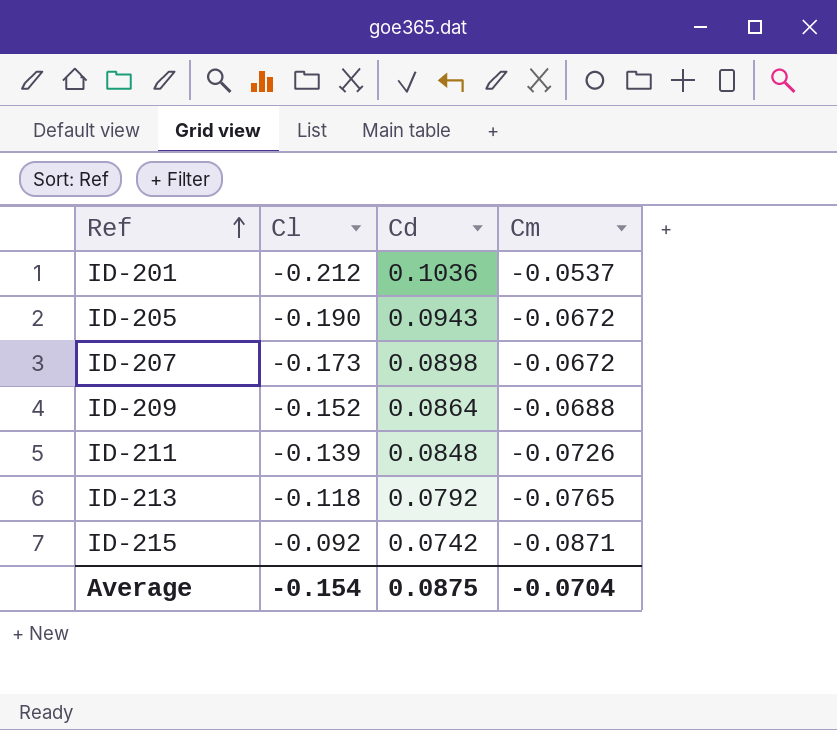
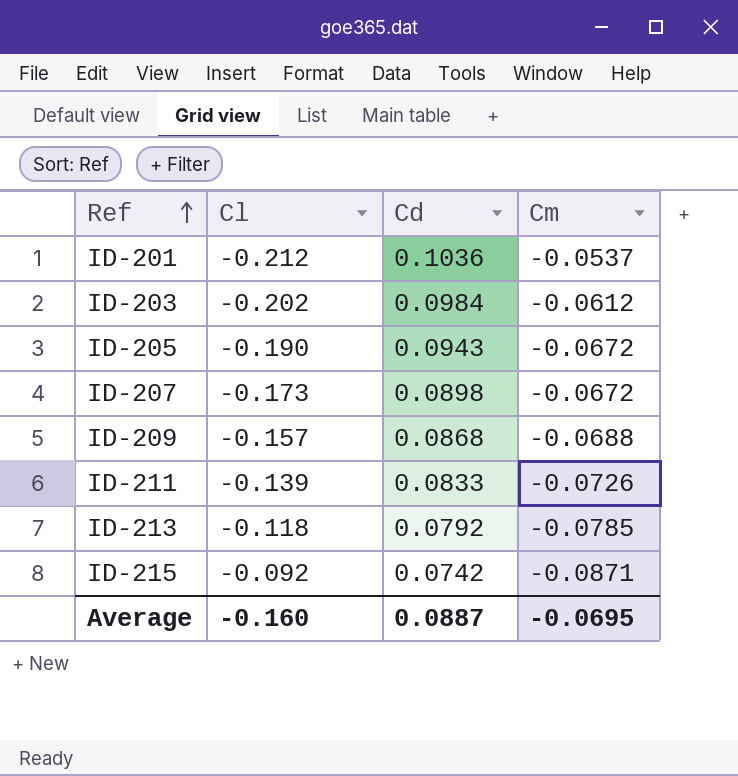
row ID-203: none -> -0.202 | 0.0984 | -0.0612
ID-209 | Cl: -0.152 -> -0.157
ID-209 | Cd: 0.0864 -> 0.0868
ID-211 | Cd: 0.0848 -> 0.0833
ID-213 | Cm: -0.0765 -> -0.0785
Average | Cl: -0.154 -> -0.160
Average | Cd: 0.0875 -> 0.0887
Average | Cm: -0.0704 -> -0.0695

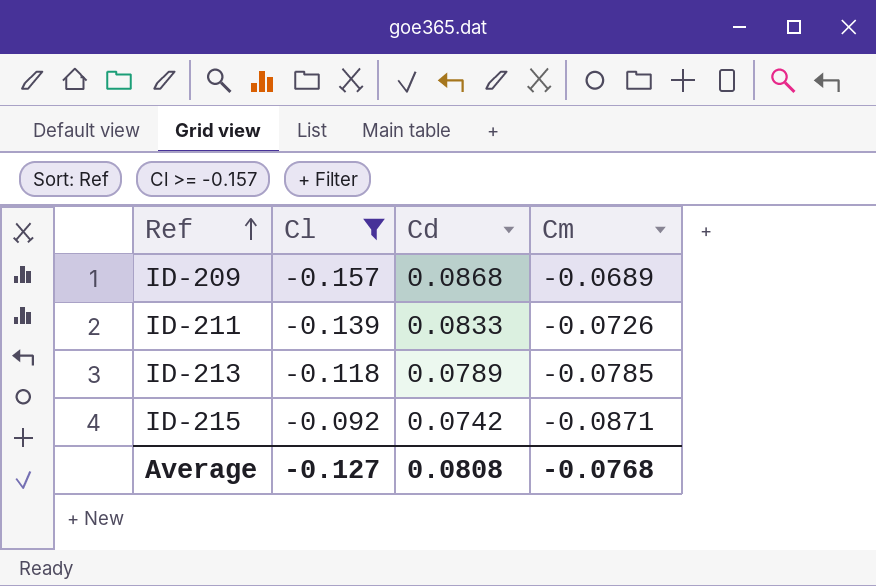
filter: none -> Cl >= -0.157
ID-209 | Cm: -0.0688 -> -0.0689
ID-213 | Cd: 0.0792 -> 0.0789
Average | Cl: -0.160 -> -0.127
Average | Cd: 0.0887 -> 0.0808
Average | Cm: -0.0695 -> -0.0768

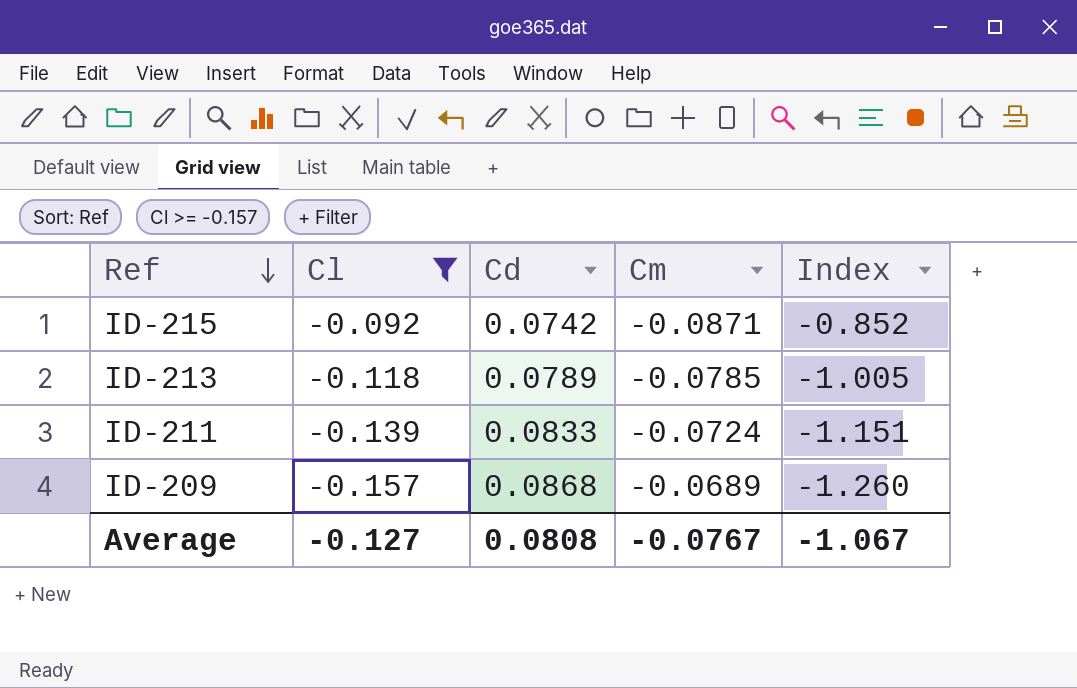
row order: Ref ascending -> Ref descending
column Index | formula: none -> [Cd] / [Cm]
ID-211 | Cm: -0.0726 -> -0.0724
Average | Cm: -0.0768 -> -0.0767

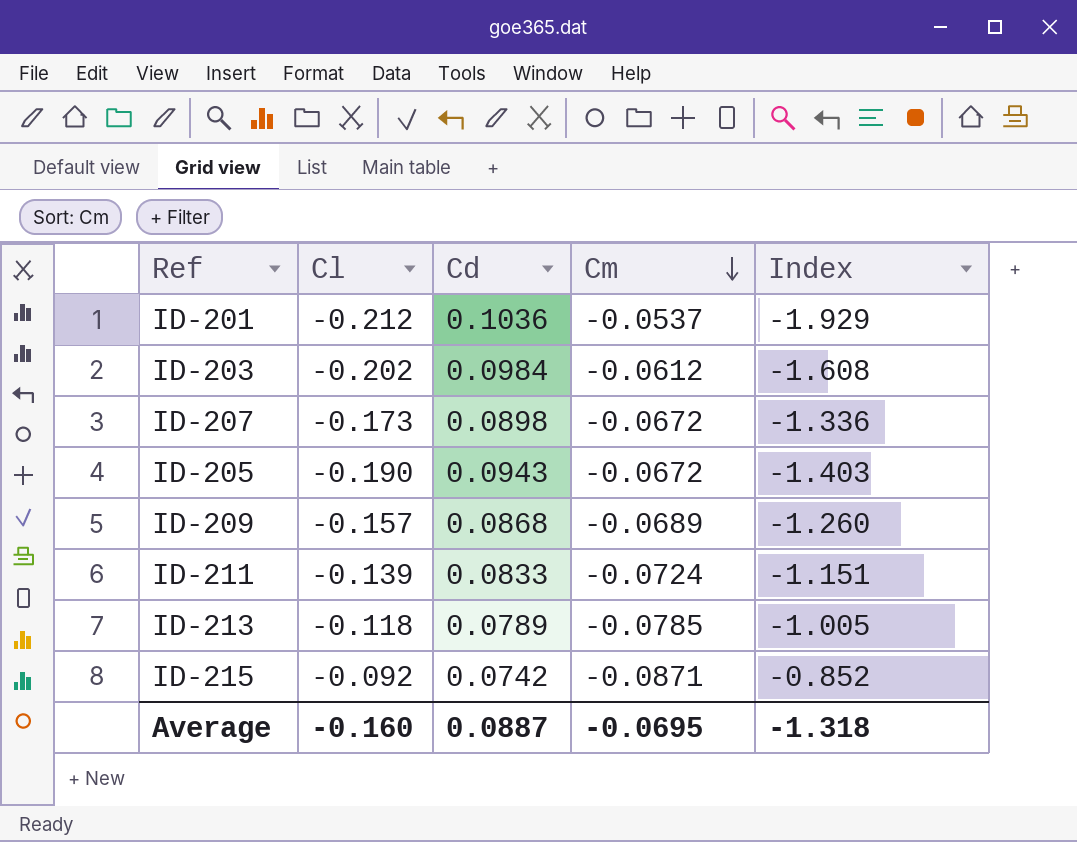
filter: Cl >= -0.157 -> none
row order: Ref descending -> Cm descending
Average | Cl: -0.127 -> -0.160
Average | Cd: 0.0808 -> 0.0887
Average | Cm: -0.0767 -> -0.0695
Average | Index: -1.067 -> -1.318

